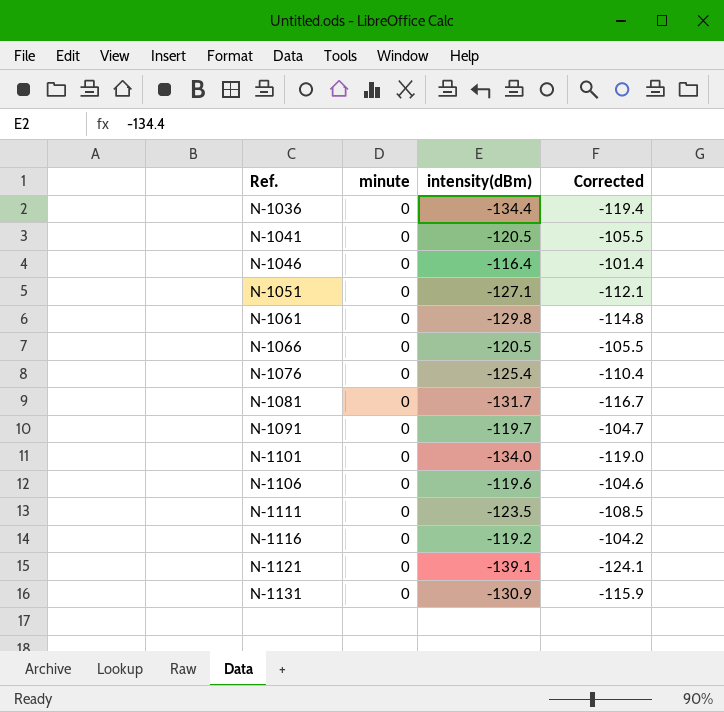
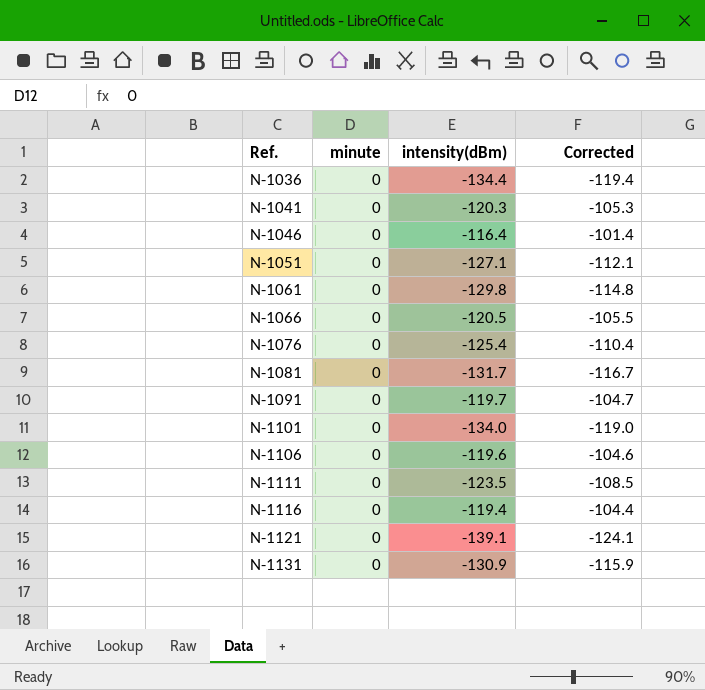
N-1041 | intensity(dBm): -120.5 -> -120.3
N-1041 | Corrected: -105.5 -> -105.3
N-1116 | intensity(dBm): -119.2 -> -119.4
N-1116 | Corrected: -104.2 -> -104.4

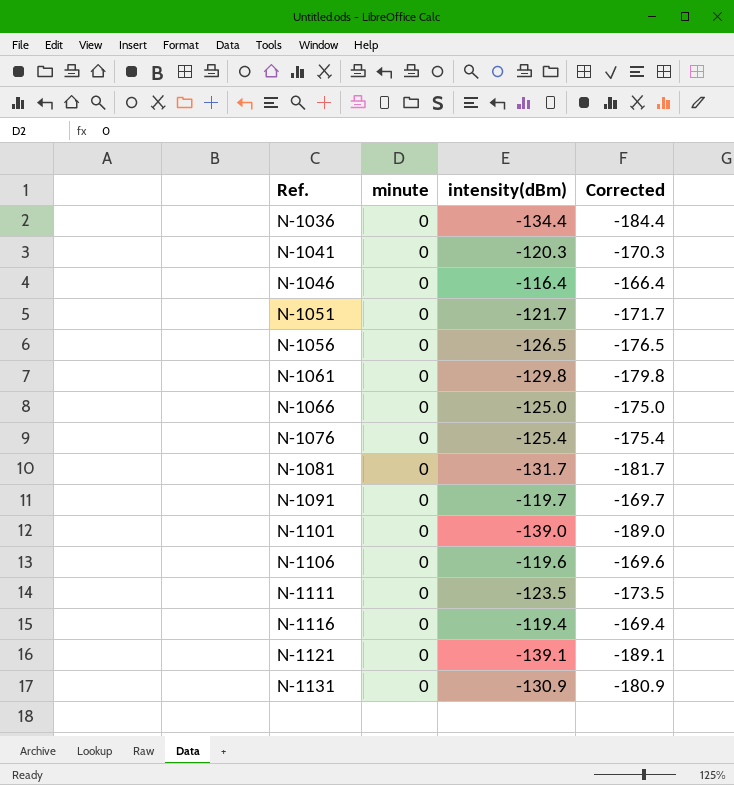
column Corrected | formula: [intensity(dBm)] + 15 -> [intensity(dBm)] - 50
N-1051 | intensity(dBm): -127.1 -> -121.7
row N-1056: none -> 0 | -126.5 | -176.5
N-1066 | intensity(dBm): -120.5 -> -125.0
N-1101 | intensity(dBm): -134.0 -> -139.0

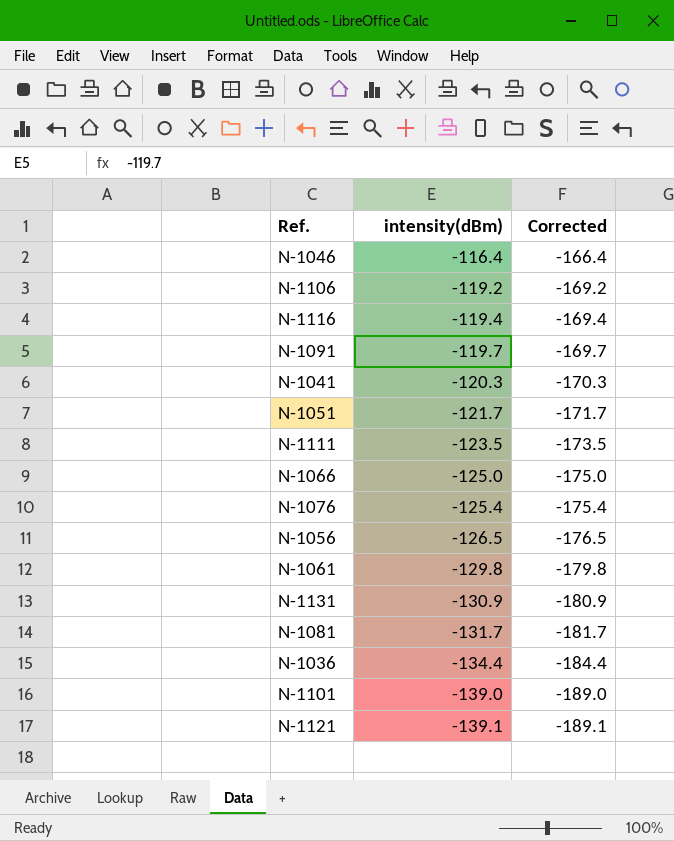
row order: Ref. ascending -> intensity(dBm) descending
column minute | position: 2 -> none
N-1106 | intensity(dBm): -119.6 -> -119.2
N-1106 | Corrected: -169.6 -> -169.2

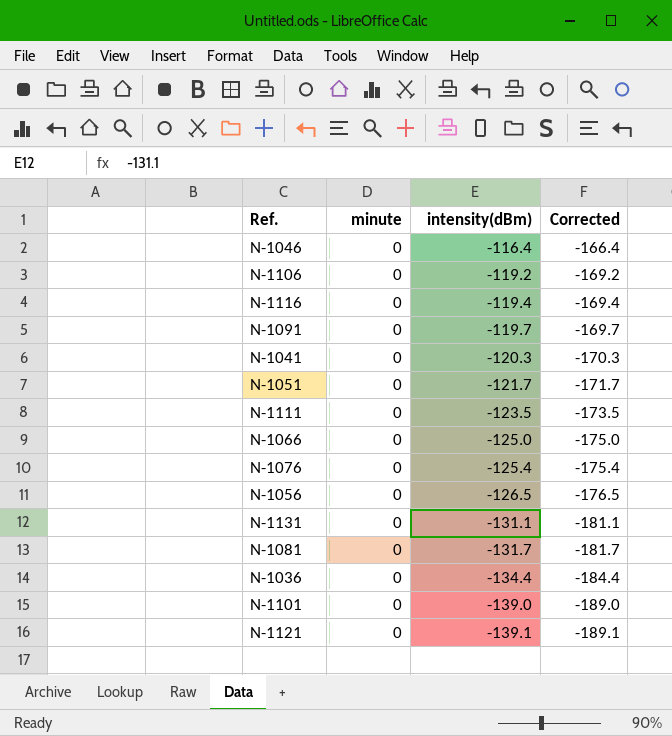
column minute | position: none -> 2
row N-1061: -129.8 | -179.8 -> none
N-1131 | intensity(dBm): -130.9 -> -131.1
N-1131 | Corrected: -180.9 -> -181.1

